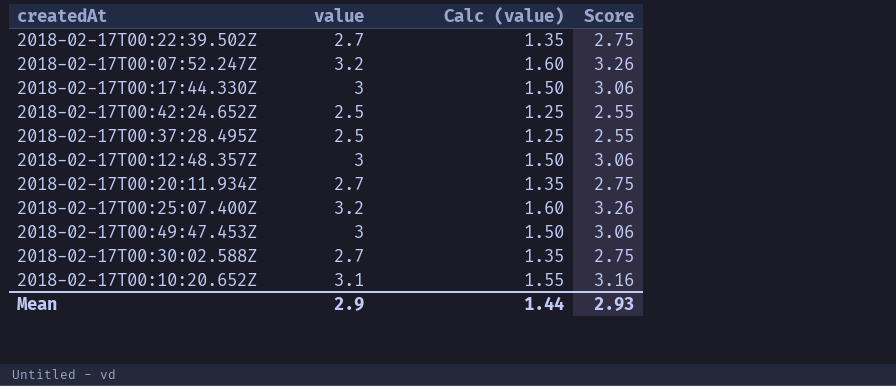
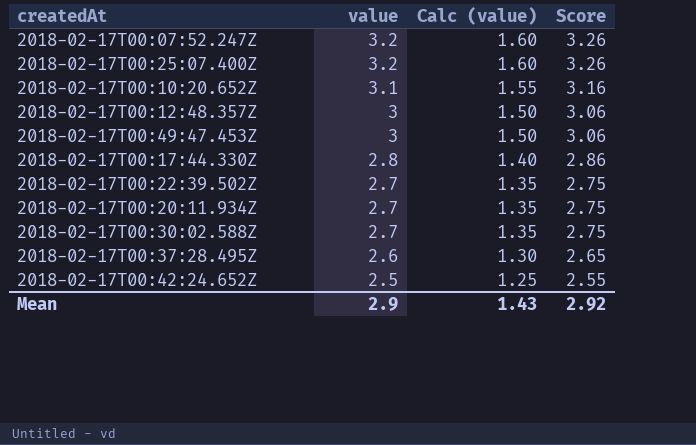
row order: none -> value descending
2018-02-17T00:17:44.330Z | value: 3 -> 2.8
2018-02-17T00:17:44.330Z | Calc (value): 1.50 -> 1.40
2018-02-17T00:17:44.330Z | Score: 3.06 -> 2.86
2018-02-17T00:37:28.495Z | value: 2.5 -> 2.6
2018-02-17T00:37:28.495Z | Calc (value): 1.25 -> 1.30
2018-02-17T00:37:28.495Z | Score: 2.55 -> 2.65
Mean | Calc (value): 1.44 -> 1.43
Mean | Score: 2.93 -> 2.92

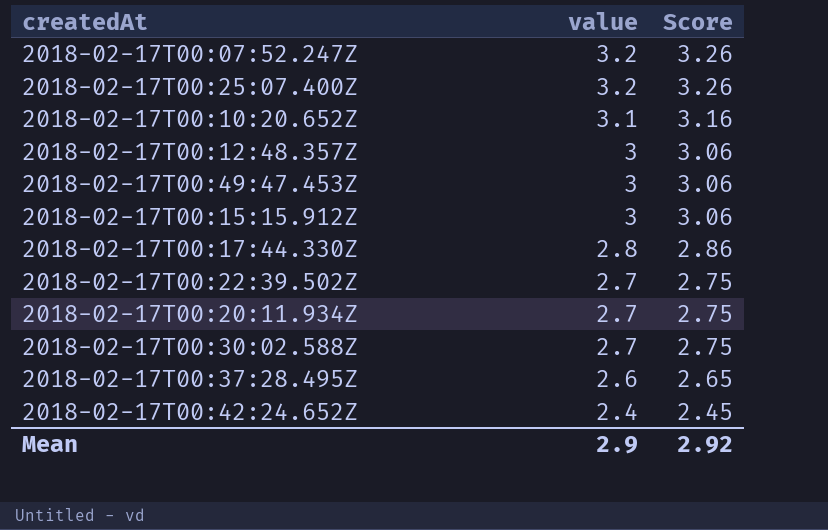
column Calc (value) | formula: [value] * 0.5 -> none
row 2018-02-17T00:15:15.912Z: none -> 3 | 3.06
2018-02-17T00:42:24.652Z | value: 2.5 -> 2.4
2018-02-17T00:42:24.652Z | Score: 2.55 -> 2.45

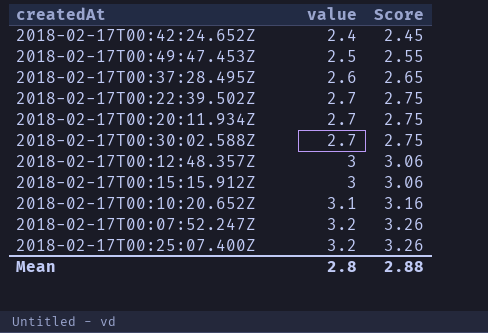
row order: value descending -> value ascending
row 2018-02-17T00:17:44.330Z: 2.8 | 2.86 -> none
2018-02-17T00:49:47.453Z | value: 3 -> 2.5
2018-02-17T00:49:47.453Z | Score: 3.06 -> 2.55
Mean | value: 2.9 -> 2.8
Mean | Score: 2.92 -> 2.88

